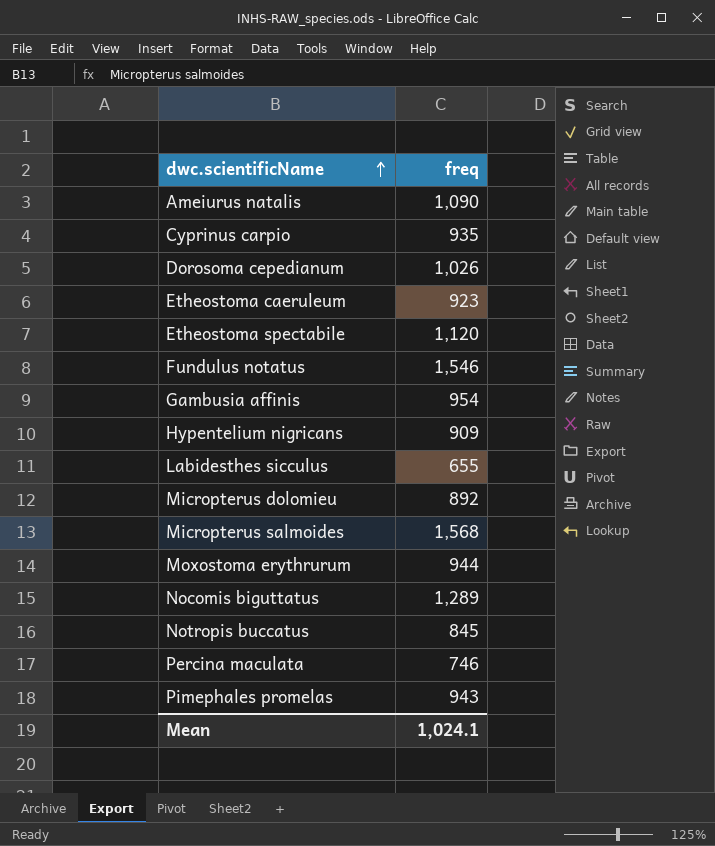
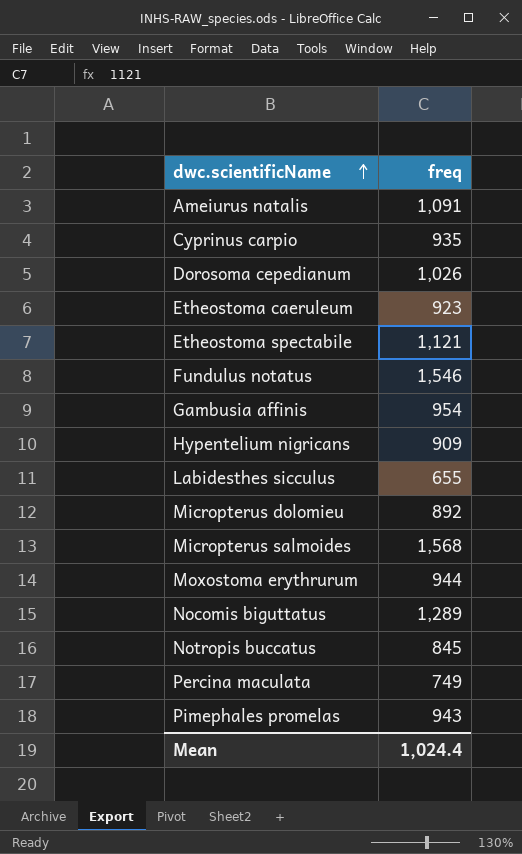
Ameiurus natalis | freq: 1,090 -> 1,091
Etheostoma spectabile | freq: 1,120 -> 1,121
Percina maculata | freq: 746 -> 749
Mean | freq: 1,024.1 -> 1,024.4

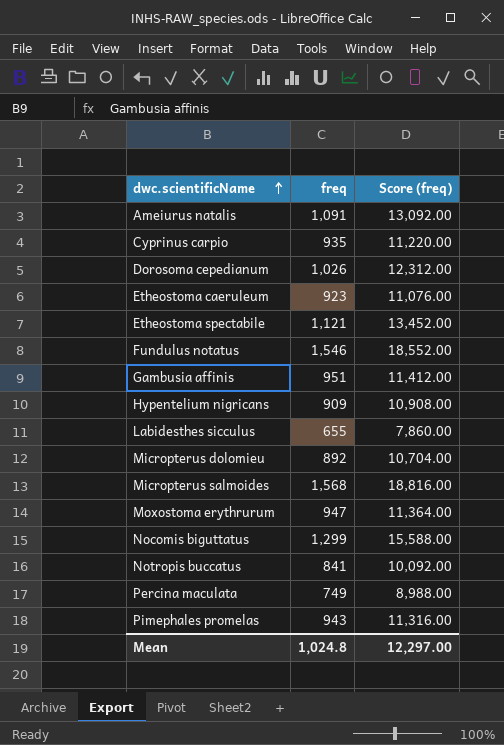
column Score (freq) | formula: none -> [freq] * 12
Gambusia affinis | freq: 954 -> 951
Moxostoma erythrurum | freq: 944 -> 947
Nocomis biguttatus | freq: 1,289 -> 1,299
Notropis buccatus | freq: 845 -> 841
Mean | freq: 1,024.4 -> 1,024.8

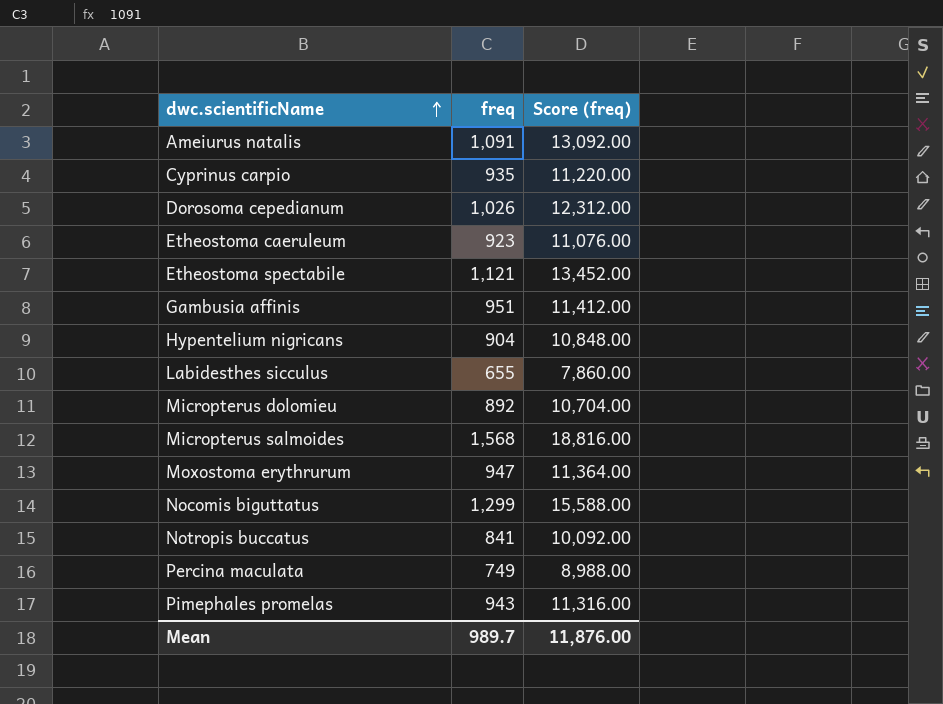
row Fundulus notatus: 1,546 | 18,552.00 -> none
Hypentelium nigricans | freq: 909 -> 904
Hypentelium nigricans | Score (freq): 10,908.00 -> 10,848.00
Mean | freq: 1,024.8 -> 989.7
Mean | Score (freq): 12,297.00 -> 11,876.00

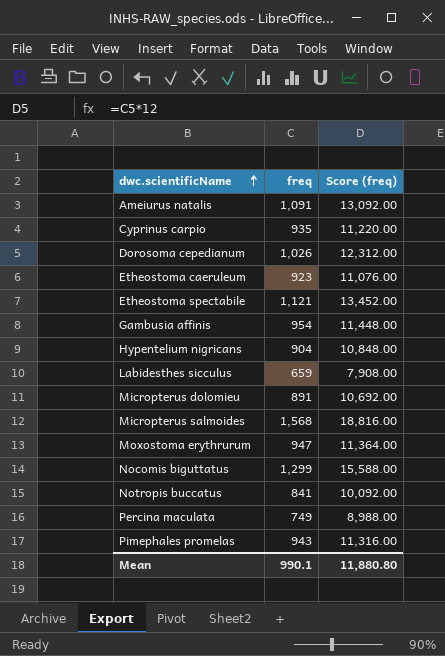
Gambusia affinis | freq: 951 -> 954
Gambusia affinis | Score (freq): 11,412.00 -> 11,448.00
Labidesthes sicculus | freq: 655 -> 659
Labidesthes sicculus | Score (freq): 7,860.00 -> 7,908.00
Micropterus dolomieu | freq: 892 -> 891
Micropterus dolomieu | Score (freq): 10,704.00 -> 10,692.00
Mean | freq: 989.7 -> 990.1
Mean | Score (freq): 11,876.00 -> 11,880.80

